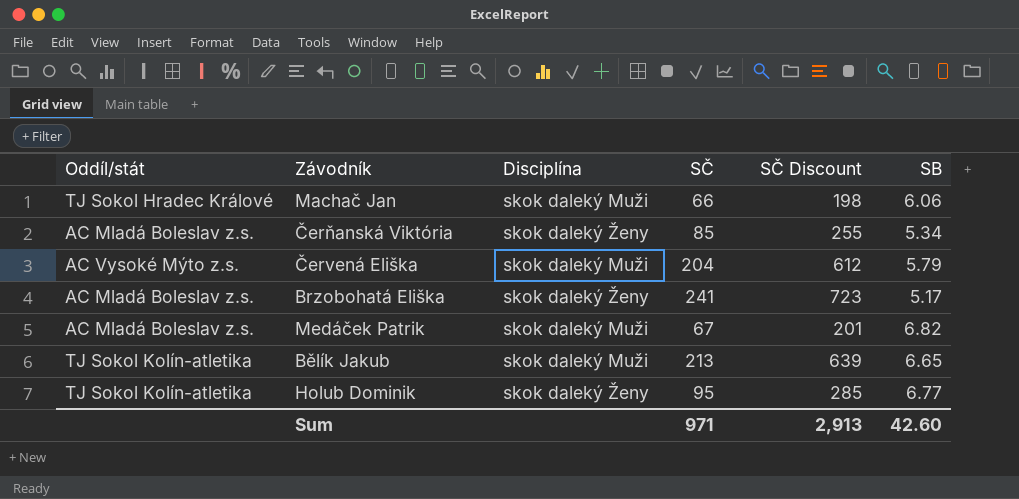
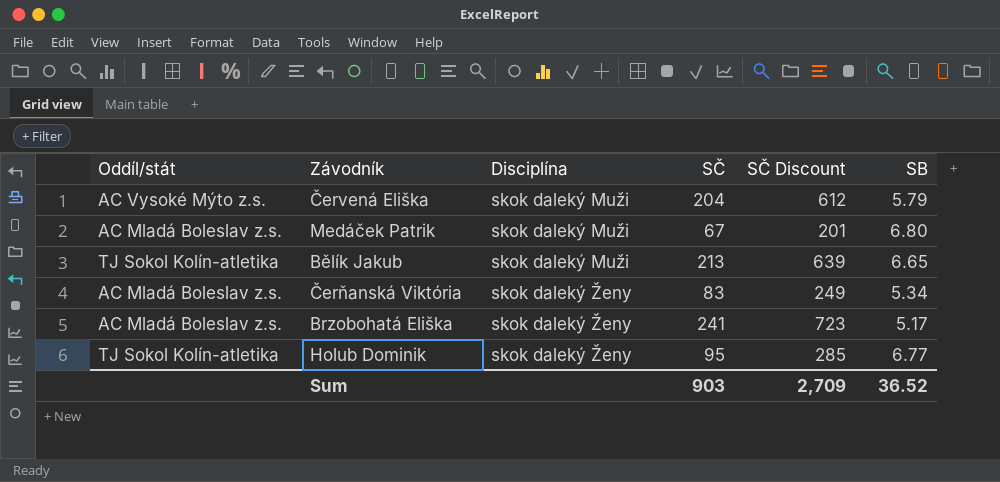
row order: none -> Disciplína ascending
row Machač Jan: TJ Sokol Hradec Králové | skok daleký Muži | 66 | 198 | 6.06 -> none
Medáček Patrik | SB: 6.82 -> 6.80
Čerňanská Viktória | SČ: 85 -> 83
Čerňanská Viktória | SČ Discount: 255 -> 249
Sum | SČ: 971 -> 903
Sum | SČ Discount: 2,913 -> 2,709
Sum | SB: 42.60 -> 36.52

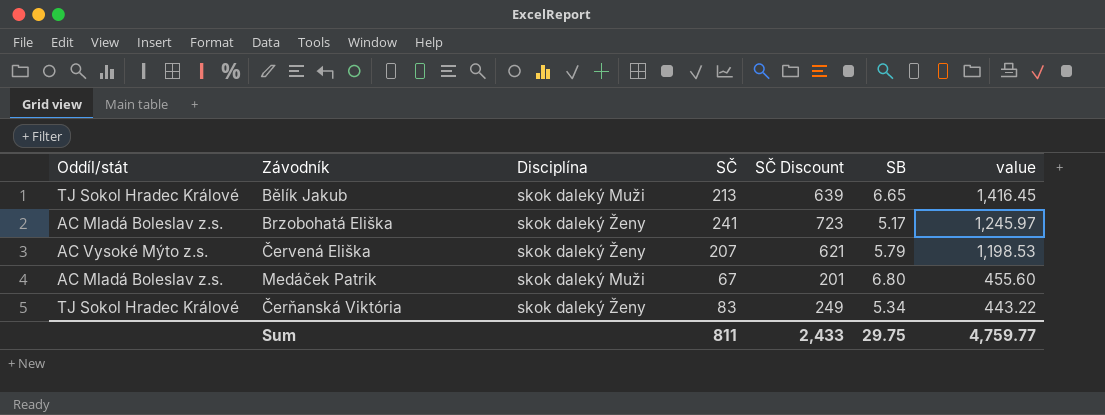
row order: Disciplína ascending -> value descending
column value | formula: none -> [SČ] * [SB]
row Holub Dominik: TJ Sokol Kolín-atletika | skok daleký Ženy | 95 | 285 | 6.77 -> none
Bělík Jakub | Oddíl/stát: TJ Sokol Kolín-atletika -> TJ Sokol Hradec Králové
Červená Eliška | Disciplína: skok daleký Muži -> skok daleký Ženy
Červená Eliška | SČ: 204 -> 207
Červená Eliška | SČ Discount: 612 -> 621
Čerňanská Viktória | Oddíl/stát: AC Mladá Boleslav z.s. -> TJ Sokol Hradec Králové
Sum | SČ: 903 -> 811
Sum | SČ Discount: 2,709 -> 2,433
Sum | SB: 36.52 -> 29.75

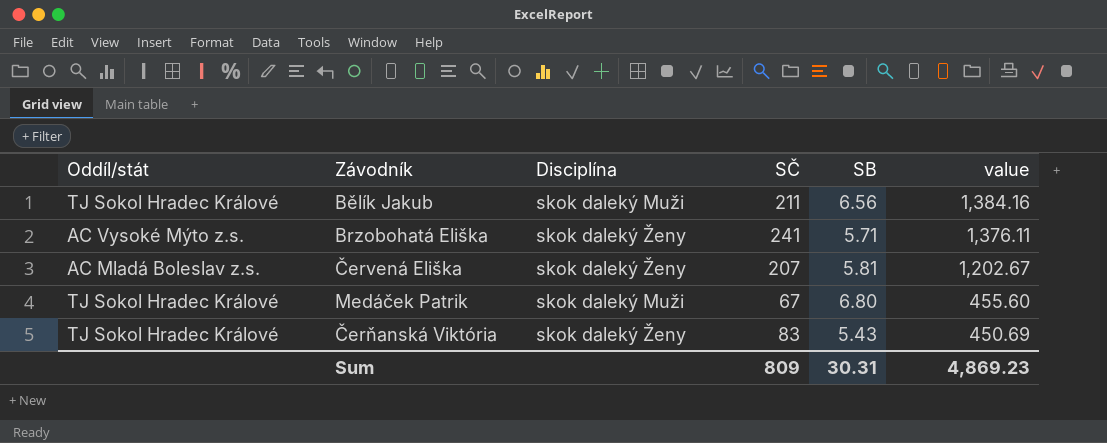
column SČ Discount | formula: [SČ] * 3 -> none
Bělík Jakub | SČ: 213 -> 211
Bělík Jakub | SB: 6.65 -> 6.56
Bělík Jakub | value: 1,416.45 -> 1,384.16
Brzobohatá Eliška | Oddíl/stát: AC Mladá Boleslav z.s. -> AC Vysoké Mýto z.s.
Brzobohatá Eliška | SB: 5.17 -> 5.71
Brzobohatá Eliška | value: 1,245.97 -> 1,376.11
Červená Eliška | Oddíl/stát: AC Vysoké Mýto z.s. -> AC Mladá Boleslav z.s.
Červená Eliška | SB: 5.79 -> 5.81
Červená Eliška | value: 1,198.53 -> 1,202.67
Medáček Patrik | Oddíl/stát: AC Mladá Boleslav z.s. -> TJ Sokol Hradec Králové
Čerňanská Viktória | SB: 5.34 -> 5.43
Čerňanská Viktória | value: 443.22 -> 450.69
Sum | SČ: 811 -> 809
Sum | SB: 29.75 -> 30.31
Sum | value: 4,759.77 -> 4,869.23

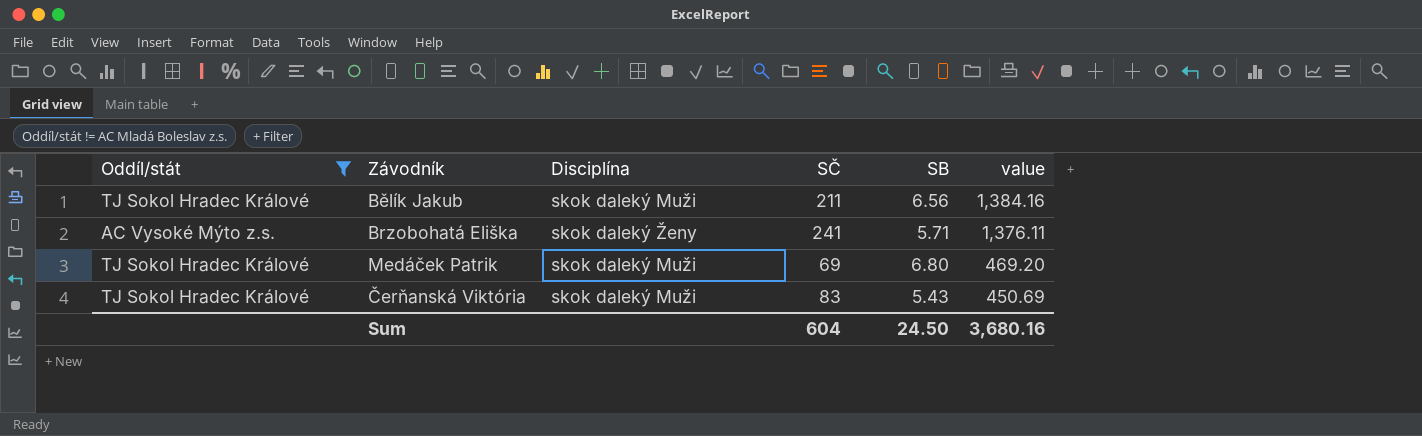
filter: none -> Oddíl/stát != AC Mladá Boleslav z.s.
Medáček Patrik | SČ: 67 -> 69
Medáček Patrik | value: 455.60 -> 469.20
Čerňanská Viktória | Disciplína: skok daleký Ženy -> skok daleký Muži
Sum | SČ: 809 -> 604
Sum | SB: 30.31 -> 24.50
Sum | value: 4,869.23 -> 3,680.16

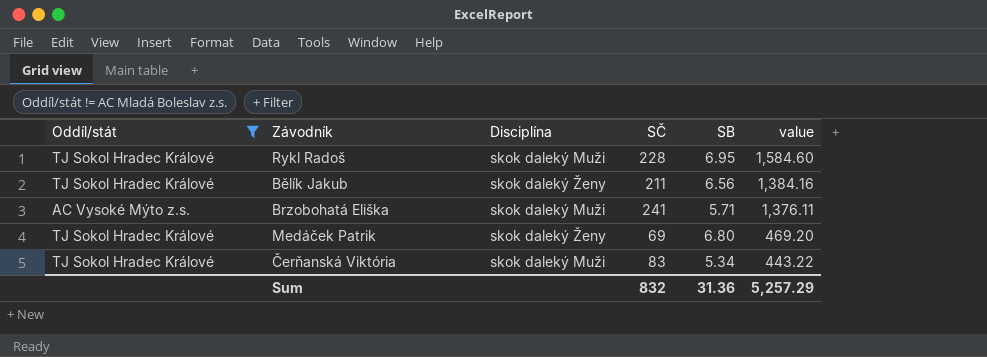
row Rykl Radoš: none -> TJ Sokol Hradec Králové | skok daleký Muži | 228 | 6.95 | 1,584.60
Bělík Jakub | Disciplína: skok daleký Muži -> skok daleký Ženy
Brzobohatá Eliška | Disciplína: skok daleký Ženy -> skok daleký Muži
Medáček Patrik | Disciplína: skok daleký Muži -> skok daleký Ženy
Čerňanská Viktória | SB: 5.43 -> 5.34
Čerňanská Viktória | value: 450.69 -> 443.22
Sum | SČ: 604 -> 832
Sum | SB: 24.50 -> 31.36
Sum | value: 3,680.16 -> 5,257.29

